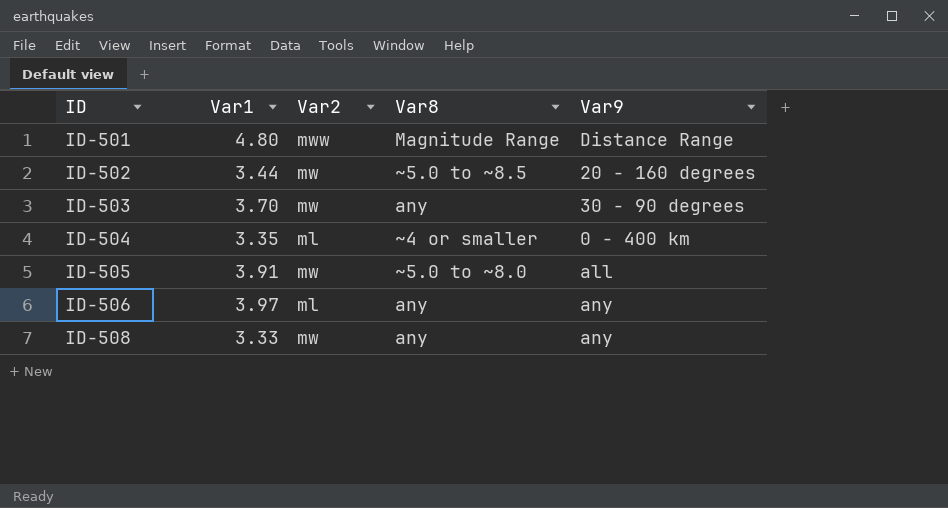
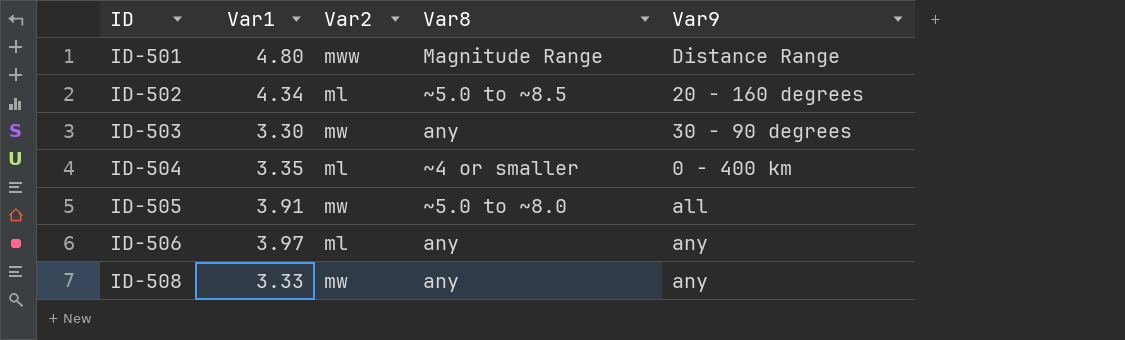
ID-502 | Var1: 3.44 -> 4.34
ID-502 | Var2: mw -> ml
ID-503 | Var1: 3.70 -> 3.30

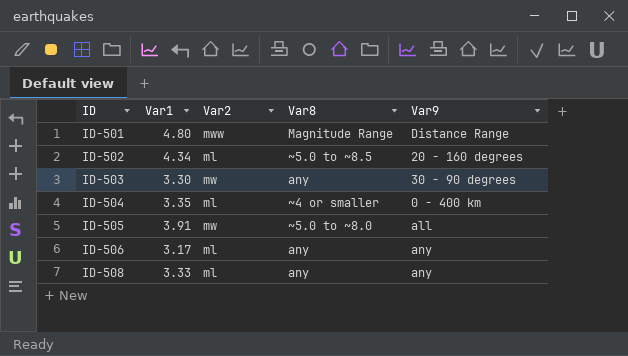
ID-506 | Var1: 3.97 -> 3.17
ID-508 | Var2: mw -> ml

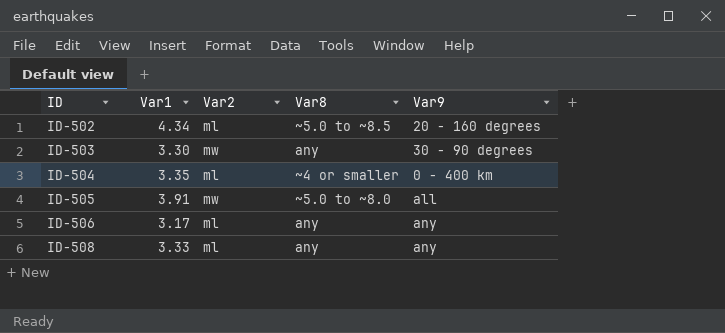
row ID-501: 4.80 | mww | Magnitude Range | Distance Range -> none

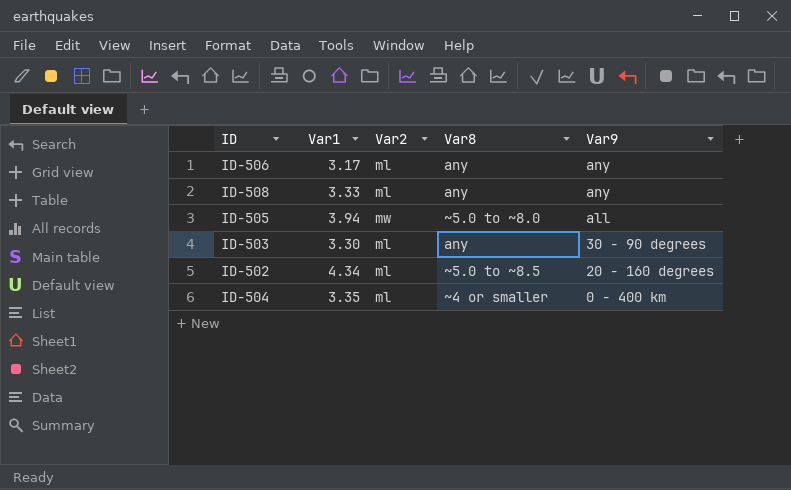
row order: ID ascending -> Var9 descending
ID-505 | Var1: 3.91 -> 3.94
ID-503 | Var2: mw -> ml

